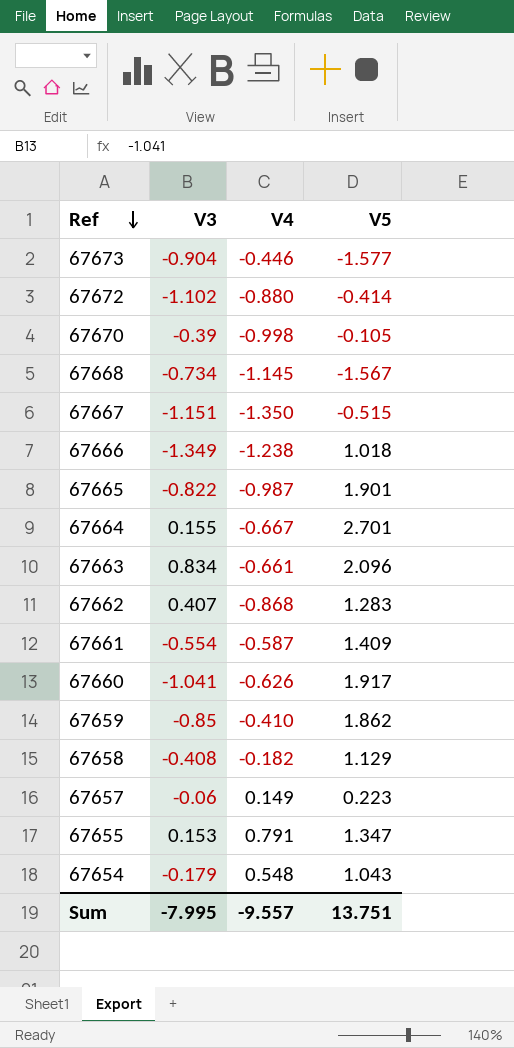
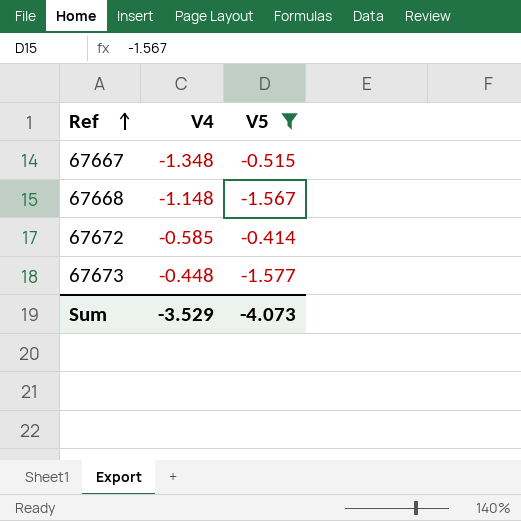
filter: none -> V5 <= -0.414
row order: Ref descending -> Ref ascending
column V3 | position: 2 -> none
67667 | V4: -1.350 -> -1.348
67668 | V4: -1.145 -> -1.148
67672 | V4: -0.880 -> -0.585
67673 | V4: -0.446 -> -0.448
Sum | V4: -9.557 -> -3.529
Sum | V5: 13.751 -> -4.073

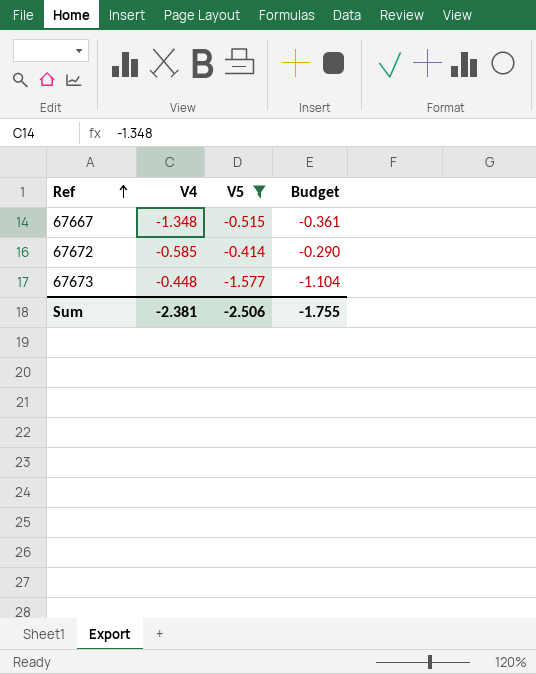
column Budget | formula: none -> [V5] * 0.7
row 67668: -1.148 | -1.567 -> none
Sum | V4: -3.529 -> -2.381
Sum | V5: -4.073 -> -2.506

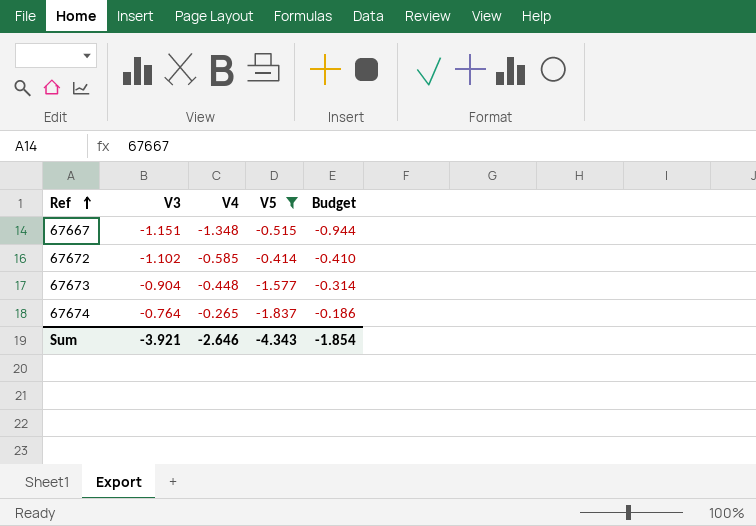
column V3 | position: none -> 2
column Budget | formula: [V5] * 0.7 -> [V4] * 0.7
row 67674: none -> -0.764 | -0.265 | -1.837 | -0.186
Sum | V4: -2.381 -> -2.646
Sum | V5: -2.506 -> -4.343
Sum | Budget: -1.755 -> -1.854

